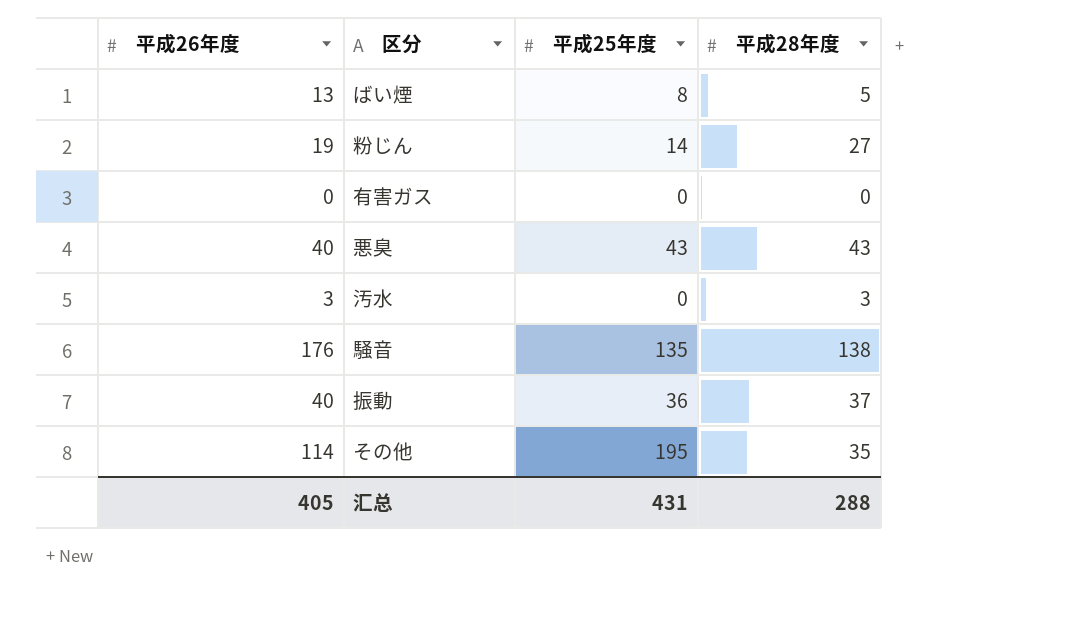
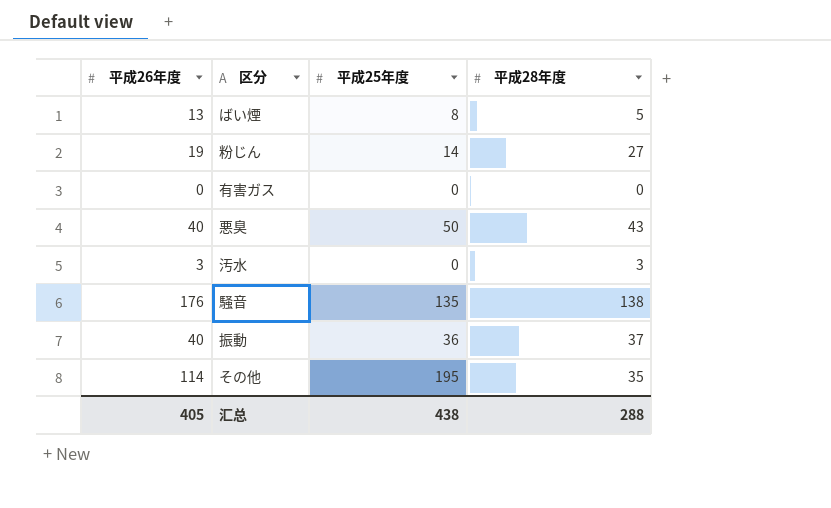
悪臭 | 平成25年度: 43 -> 50
汇总 | 平成25年度: 431 -> 438

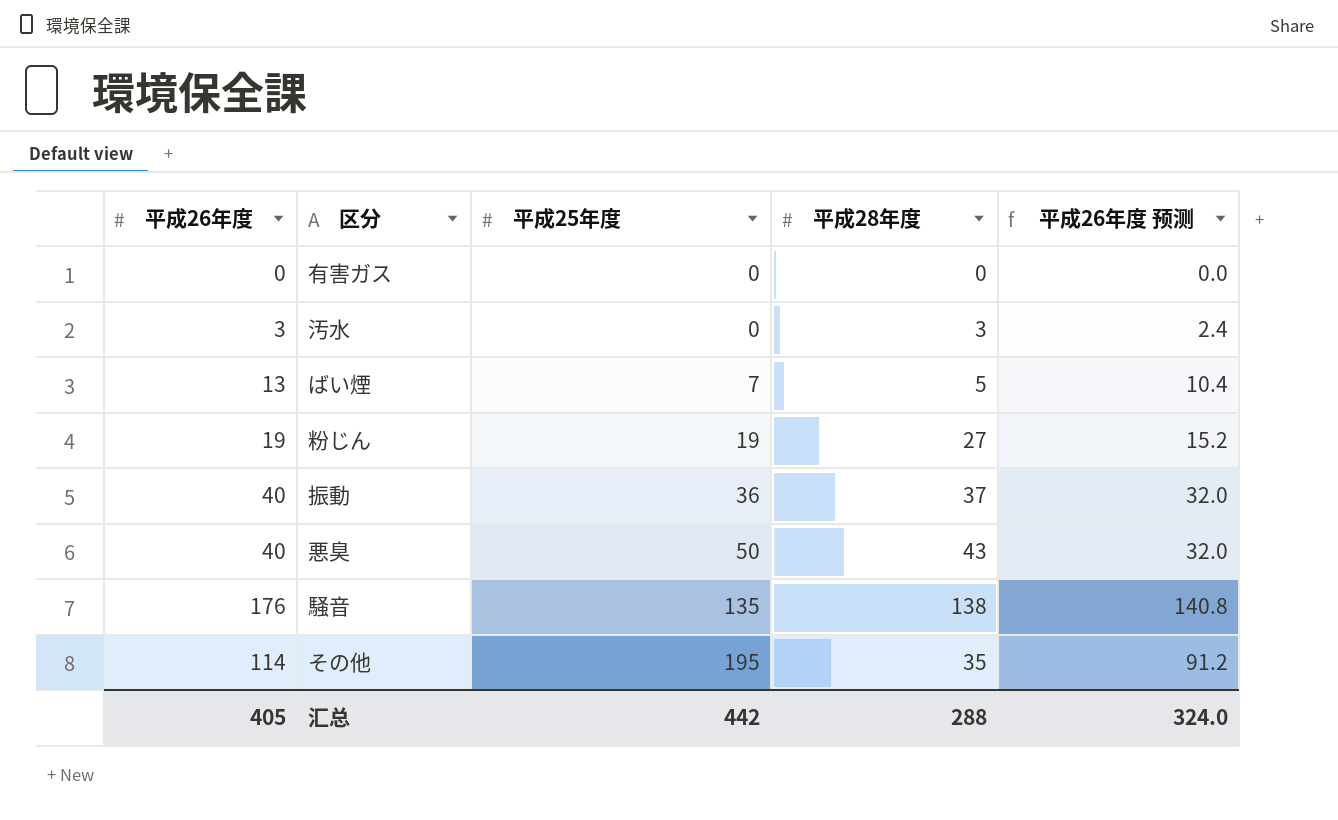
row order: none -> 平成25年度 ascending
column 平成26年度 预测 | formula: none -> [平成26年度] * 0.8
ばい煙 | 平成25年度: 8 -> 7
粉じん | 平成25年度: 14 -> 19
汇总 | 平成25年度: 438 -> 442

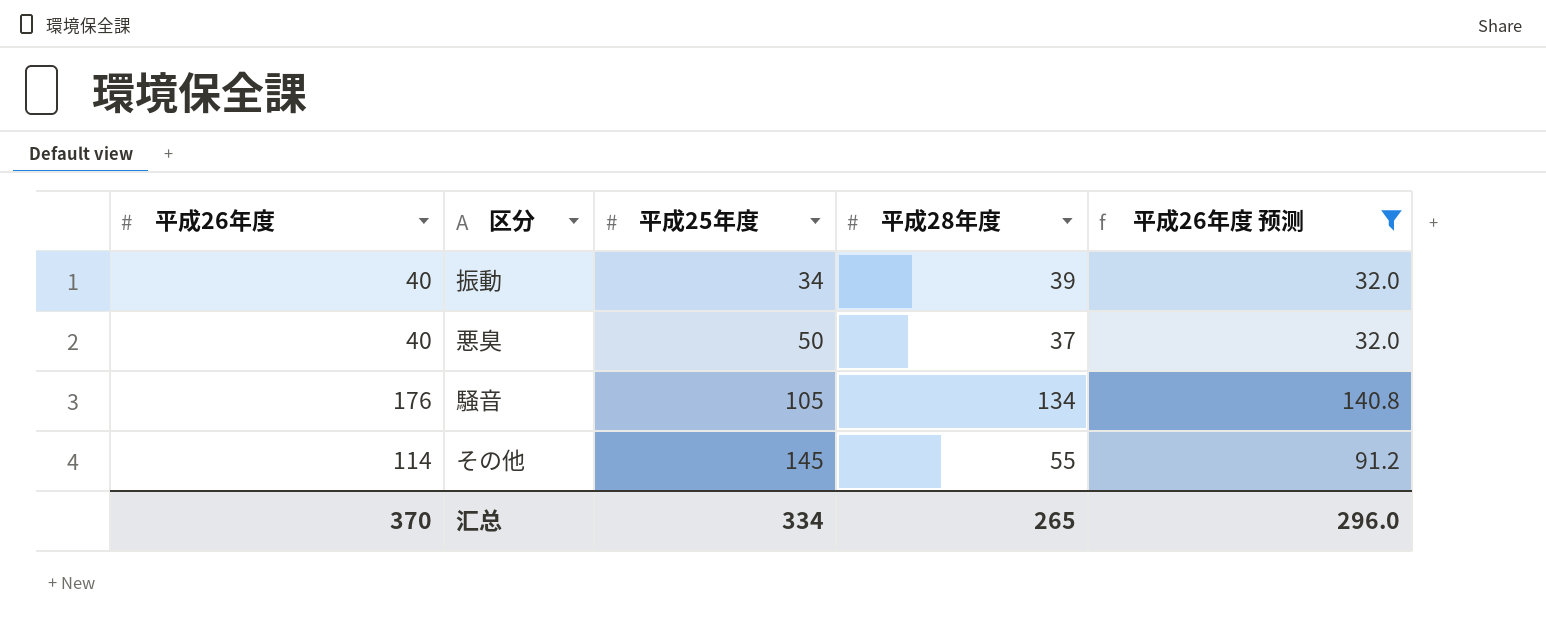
filter: none -> 平成26年度 预测 >= 32.0
振動 | 平成25年度: 36 -> 34
振動 | 平成28年度: 37 -> 39
悪臭 | 平成28年度: 43 -> 37
騒音 | 平成25年度: 135 -> 105
騒音 | 平成28年度: 138 -> 134
その他 | 平成25年度: 195 -> 145
その他 | 平成28年度: 35 -> 55
汇总 | 平成26年度: 405 -> 370
汇总 | 平成25年度: 442 -> 334
汇总 | 平成28年度: 288 -> 265
汇总 | 平成26年度 预测: 324.0 -> 296.0

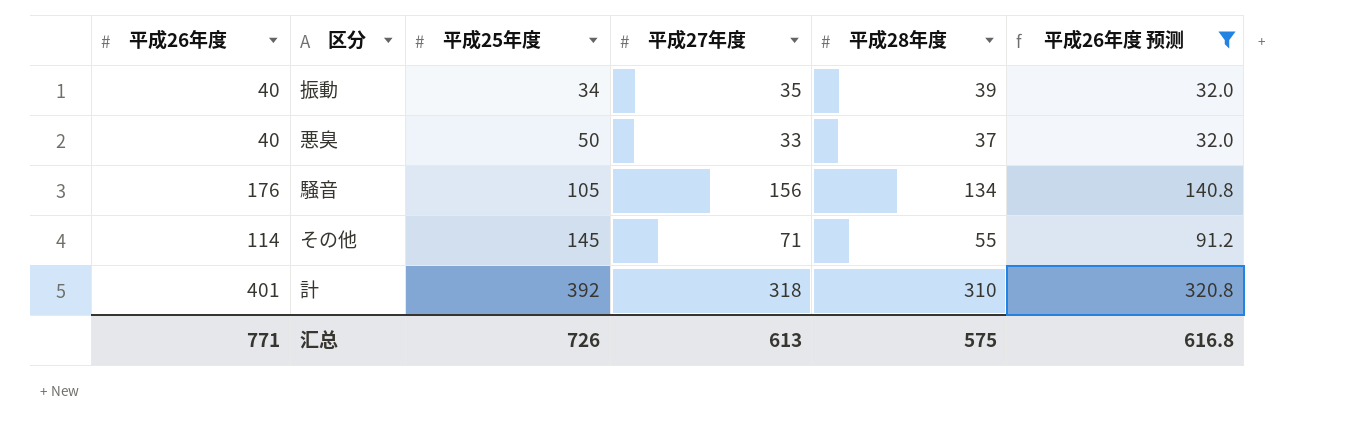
column 平成27年度 | position: none -> 4
row 計: none -> 401 | 392 | 318 | 310 | 320.8
汇总 | 平成26年度: 370 -> 771
汇总 | 平成25年度: 334 -> 726
汇总 | 平成28年度: 265 -> 575
汇总 | 平成26年度 预测: 296.0 -> 616.8

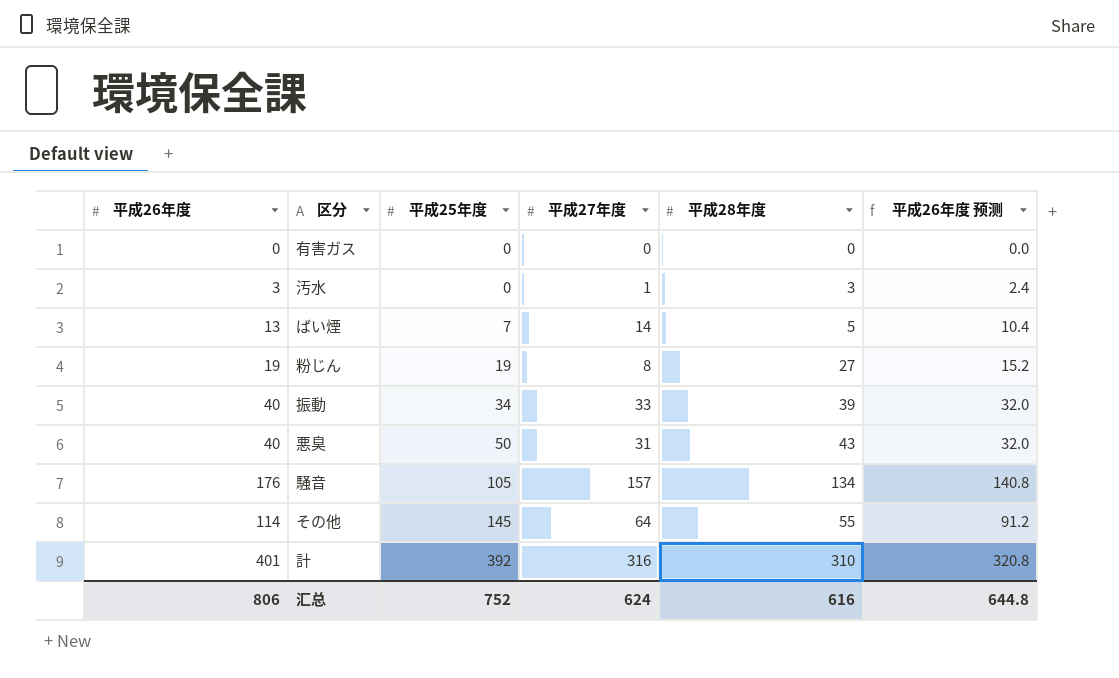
filter: 平成26年度 预测 >= 32.0 -> none
振動 | 平成27年度: 35 -> 33
悪臭 | 平成27年度: 33 -> 31
悪臭 | 平成28年度: 37 -> 43
騒音 | 平成27年度: 156 -> 157
その他 | 平成27年度: 71 -> 64
計 | 平成27年度: 318 -> 316
汇总 | 平成26年度: 771 -> 806
汇总 | 平成25年度: 726 -> 752
汇总 | 平成27年度: 613 -> 624
汇总 | 平成28年度: 575 -> 616
汇总 | 平成26年度 预测: 616.8 -> 644.8

